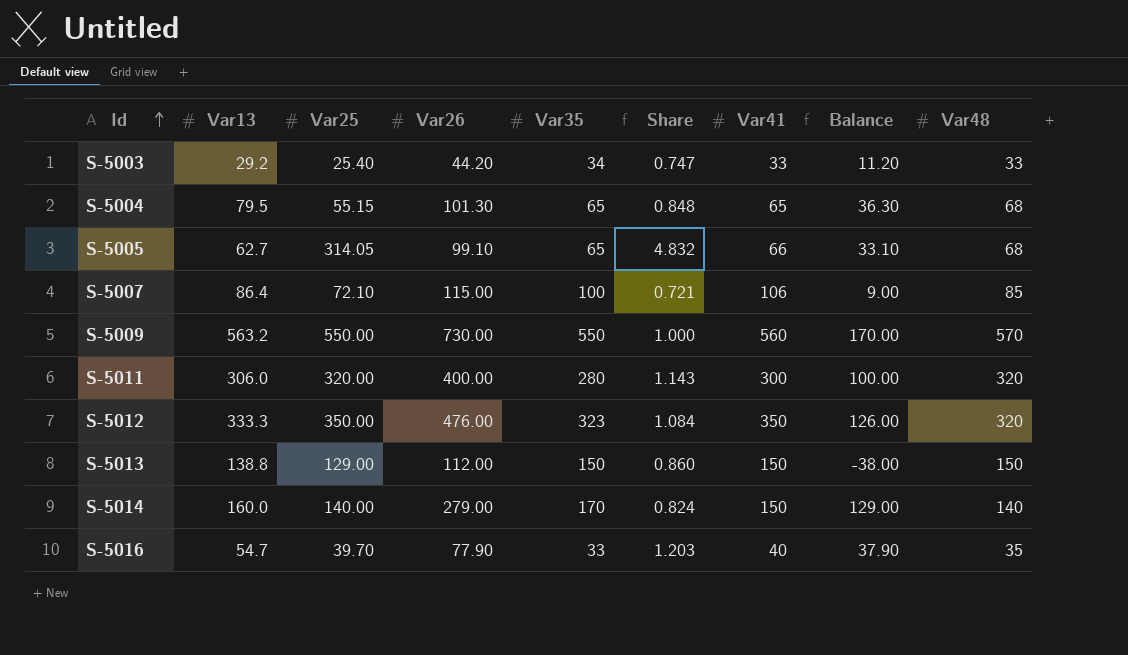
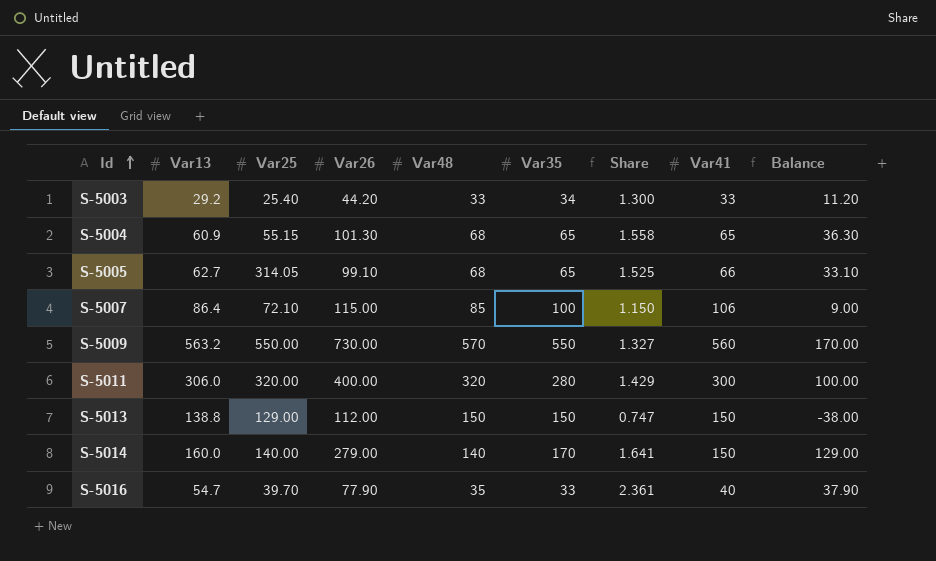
column Var48 | position: 9 -> 5
column Share | formula: [Var25] / [Var35] -> [Var26] / [Var35]
row S-5012: 333.3 | 350.00 | 476.00 | 323 | 1.084 | 350 | 126.00 | 320 -> none
S-5004 | Var13: 79.5 -> 60.9

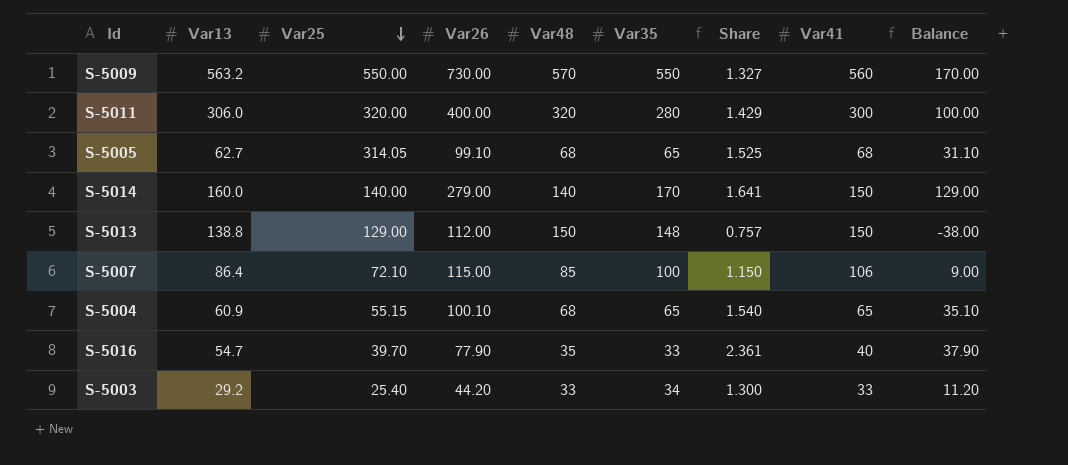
row order: Id ascending -> Var25 descending
S-5005 | Var41: 66 -> 68
S-5005 | Balance: 33.10 -> 31.10
S-5013 | Var35: 150 -> 148
S-5013 | Share: 0.747 -> 0.757
S-5004 | Var26: 101.30 -> 100.10
S-5004 | Share: 1.558 -> 1.540
S-5004 | Balance: 36.30 -> 35.10

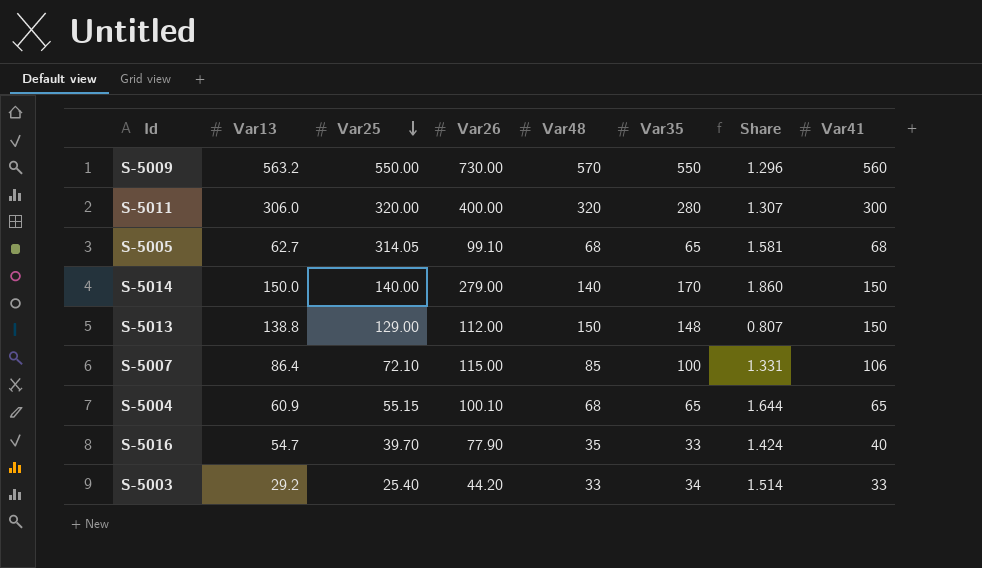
column Balance | formula: [Var26] - [Var41] -> none
column Share | formula: [Var26] / [Var35] -> [Var26] / [Var13]
S-5014 | Var13: 160.0 -> 150.0

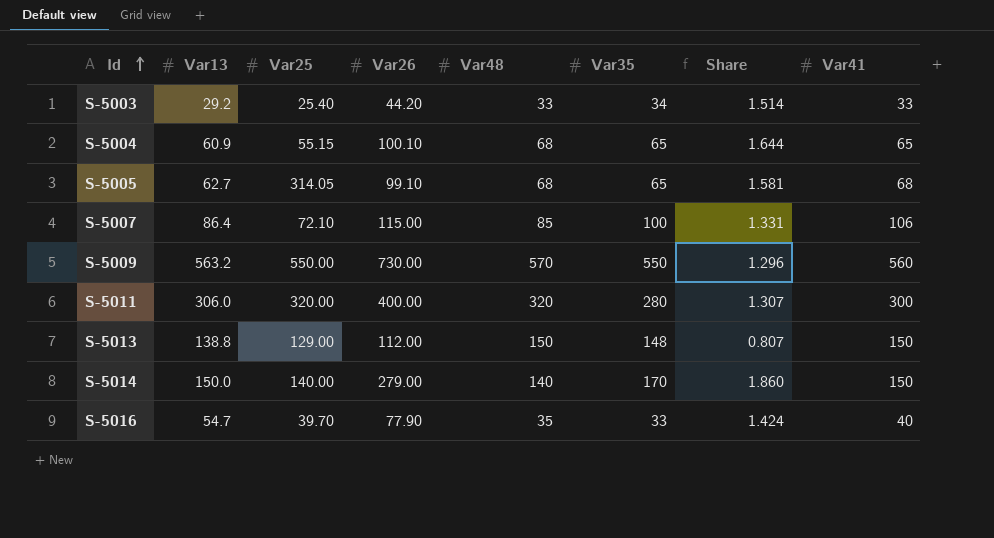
row order: Var25 descending -> Id ascending

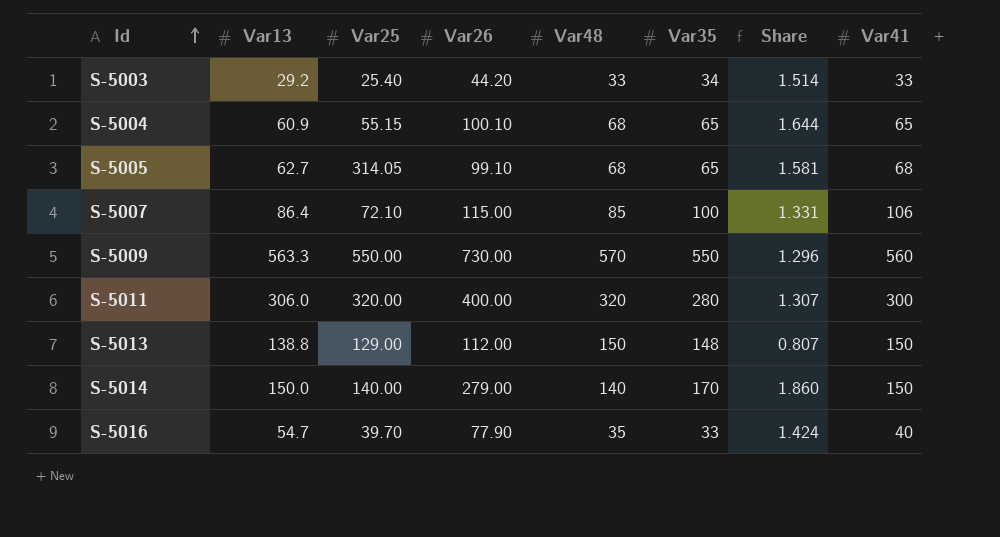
S-5009 | Var13: 563.2 -> 563.3

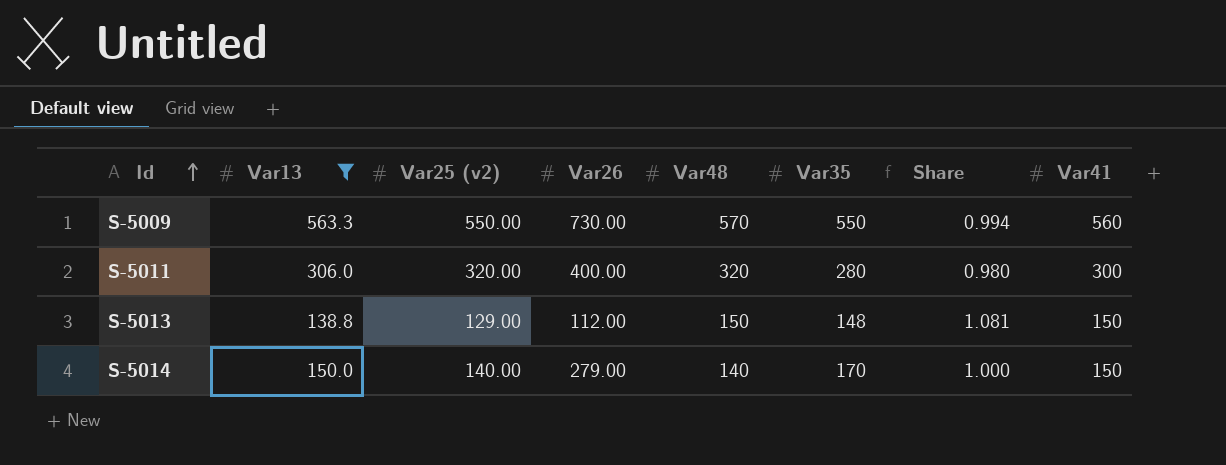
filter: none -> Var13 >= 138.8
column name: Var25 -> Var25 (v2)
column Share | formula: [Var26] / [Var13] -> [Var41] / [Var13]

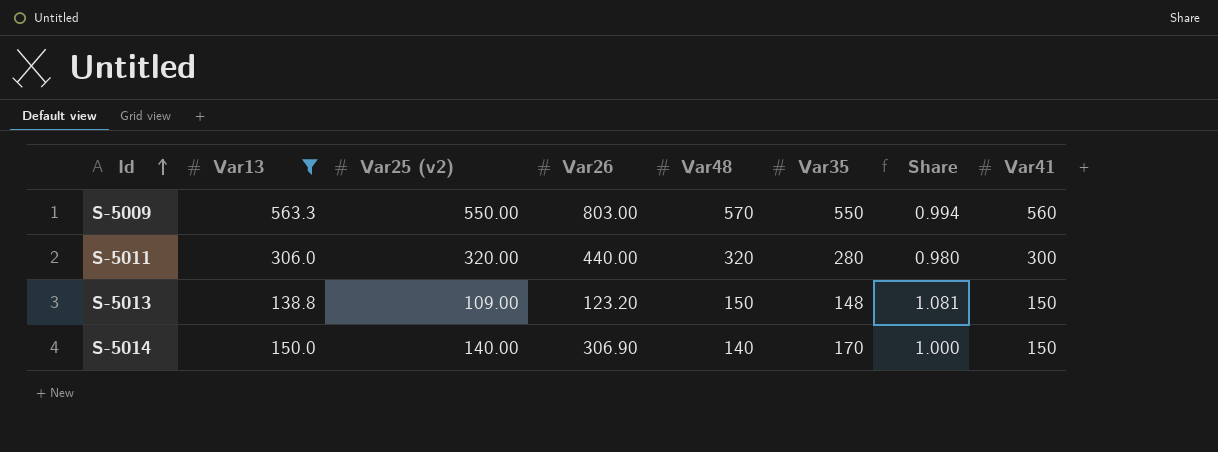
S-5009 | Var26: 730.00 -> 803.00
S-5011 | Var26: 400.00 -> 440.00
S-5013 | Var25 (v2): 129.00 -> 109.00
S-5013 | Var26: 112.00 -> 123.20
S-5014 | Var26: 279.00 -> 306.90

